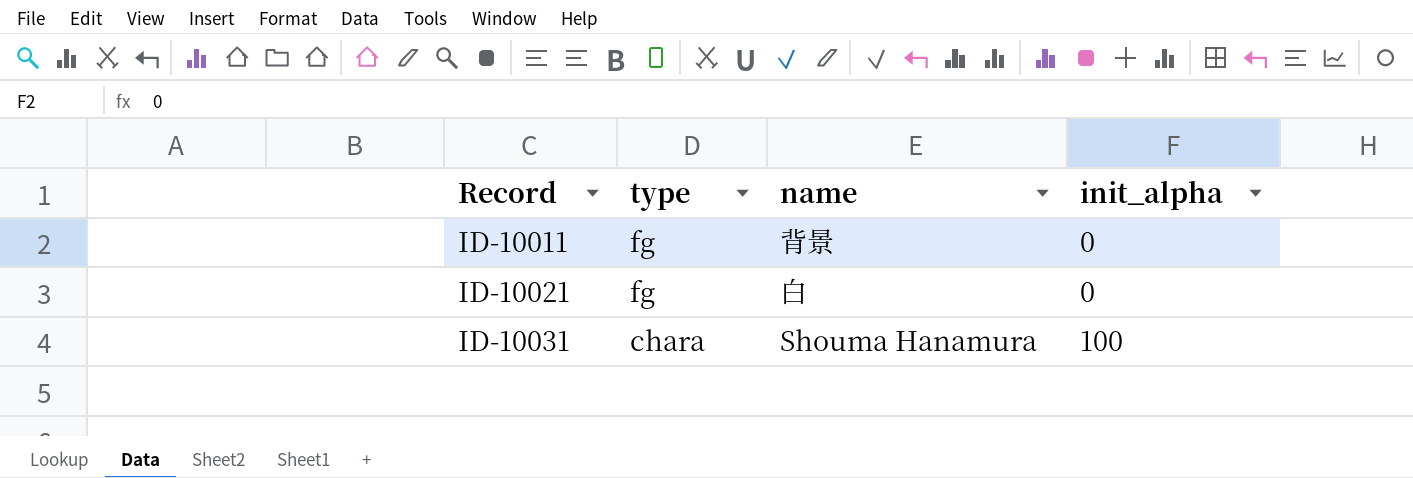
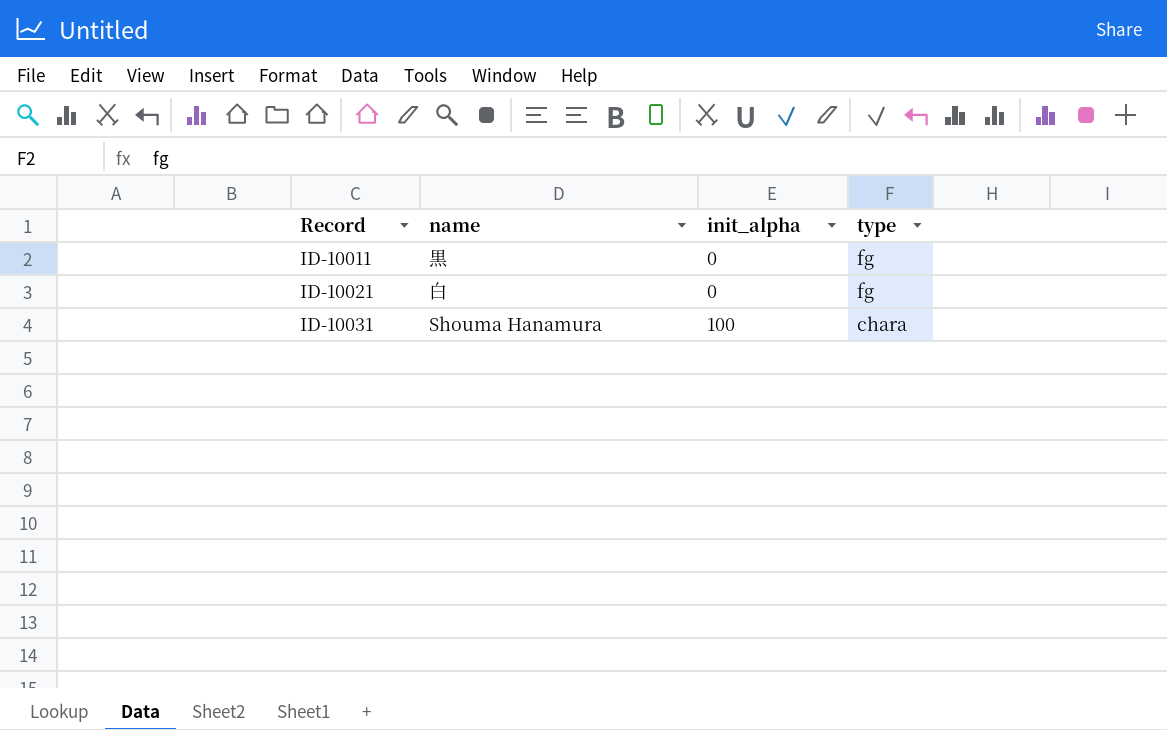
column type | position: 2 -> 4
ID-10011 | name: 背景 -> 黒

